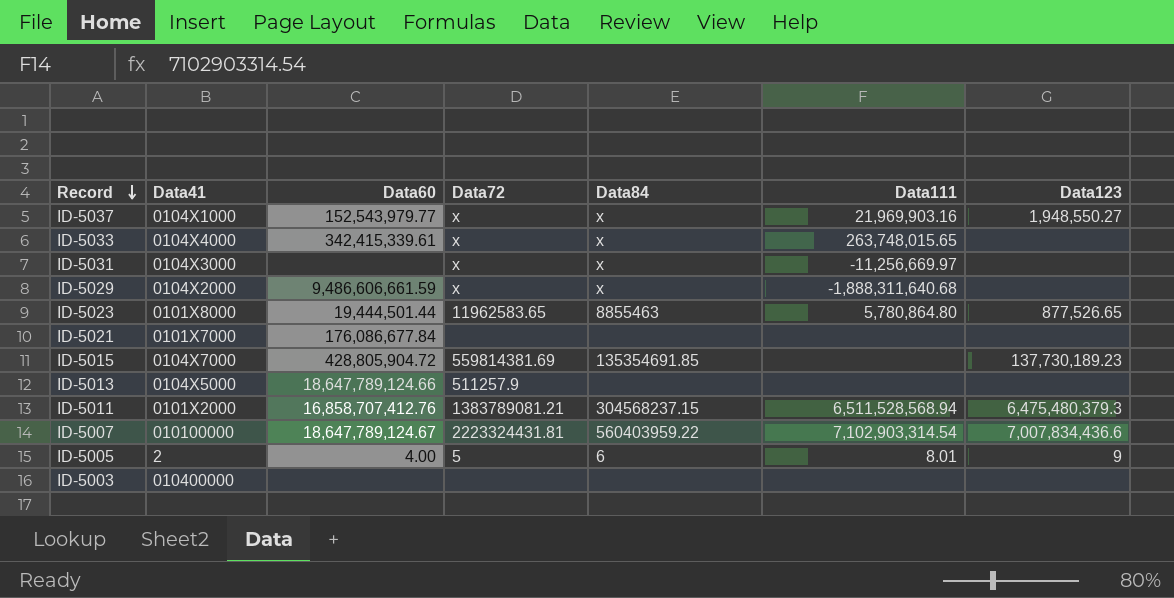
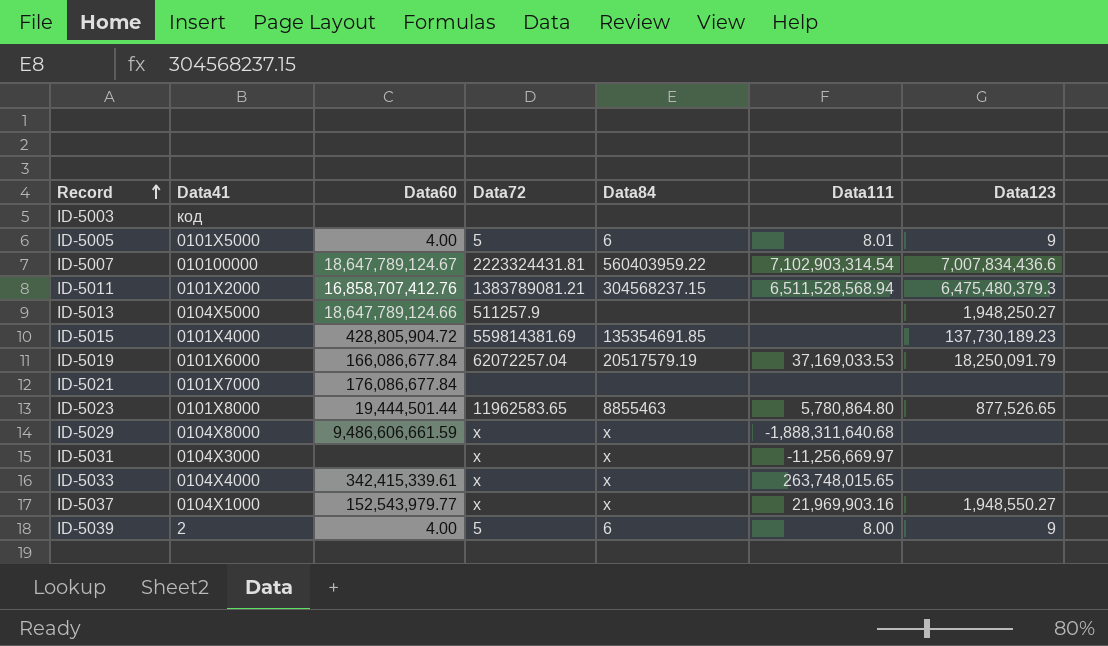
row order: Record descending -> Record ascending
ID-5003 | Data41: 010400000 -> код
ID-5005 | Data41: 2 -> 0101Х5000
ID-5013 | Data123: none -> 1,948,250.27
ID-5015 | Data41: 0104Х7000 -> 0101Х4000
row ID-5019: none -> 0101Х6000 | 166,086,677.84 | 62072257.04 | 20517579.19 | 37,169,033.53 | 18,250,091.79
ID-5029 | Data41: 0104Х2000 -> 0104Х8000
row ID-5039: none -> 2 | 4.00 | 5 | 6 | 8.00 | 9

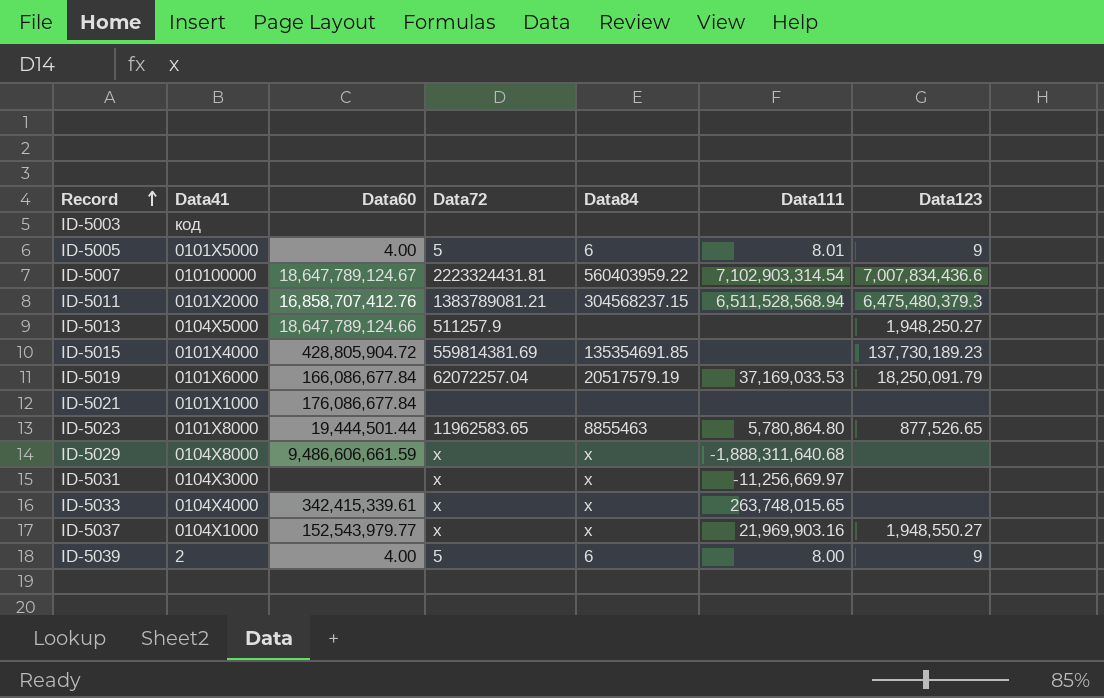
ID-5021 | Data41: 0101Х7000 -> 0101Х1000

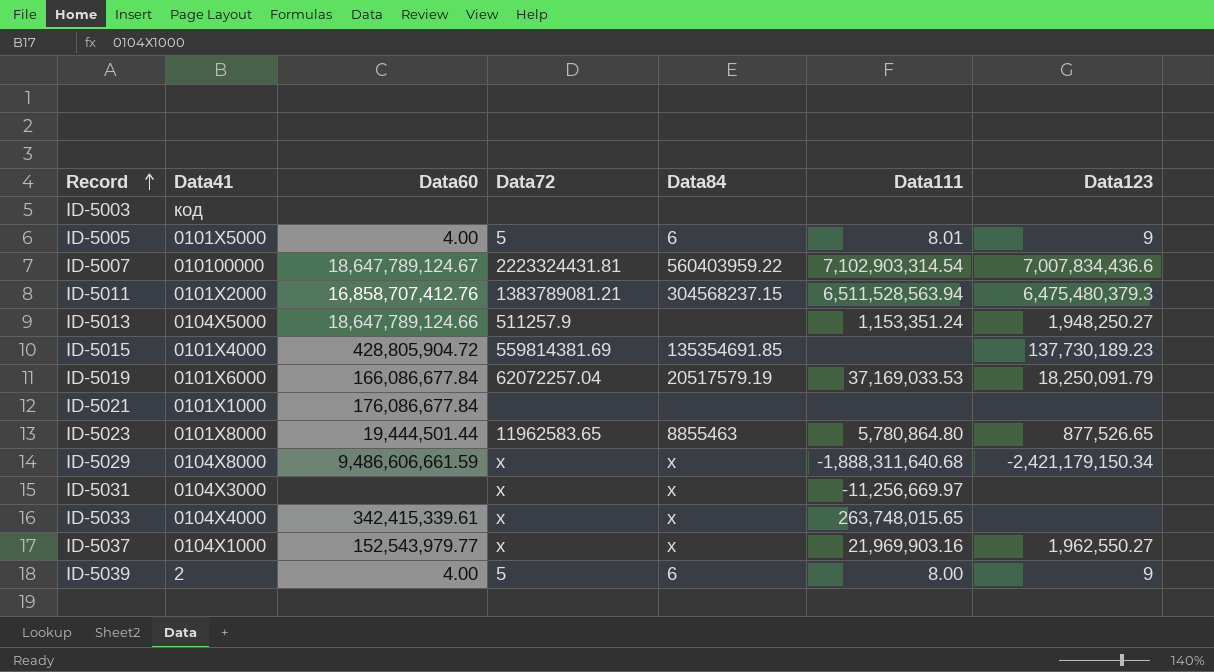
ID-5011 | Data111: 6,511,528,568.94 -> 6,511,528,563.94
ID-5013 | Data111: none -> 1,153,351.24
ID-5029 | Data123: none -> -2,421,179,150.34
ID-5037 | Data123: 1,948,550.27 -> 1,962,550.27

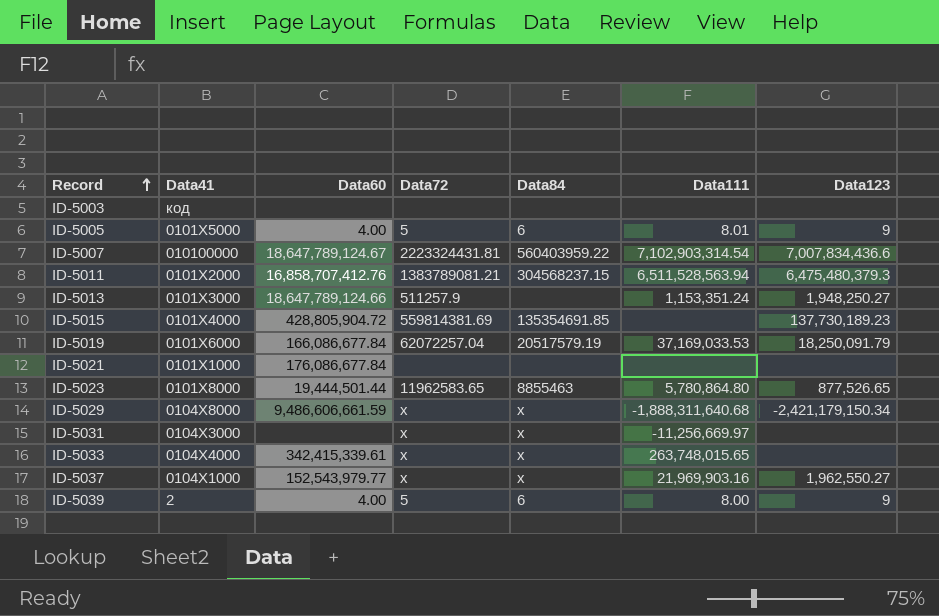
ID-5013 | Data41: 0104Х5000 -> 0101Х3000

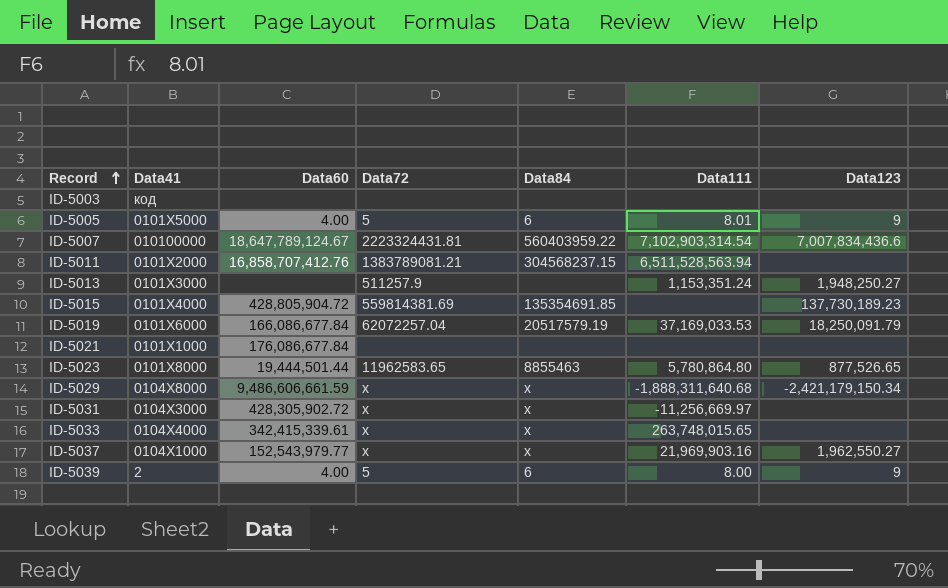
ID-5011 | Data123: 6,475,480,379.3 -> none
ID-5013 | Data60: 18,647,789,124.66 -> none
ID-5031 | Data60: none -> 428,305,902.72

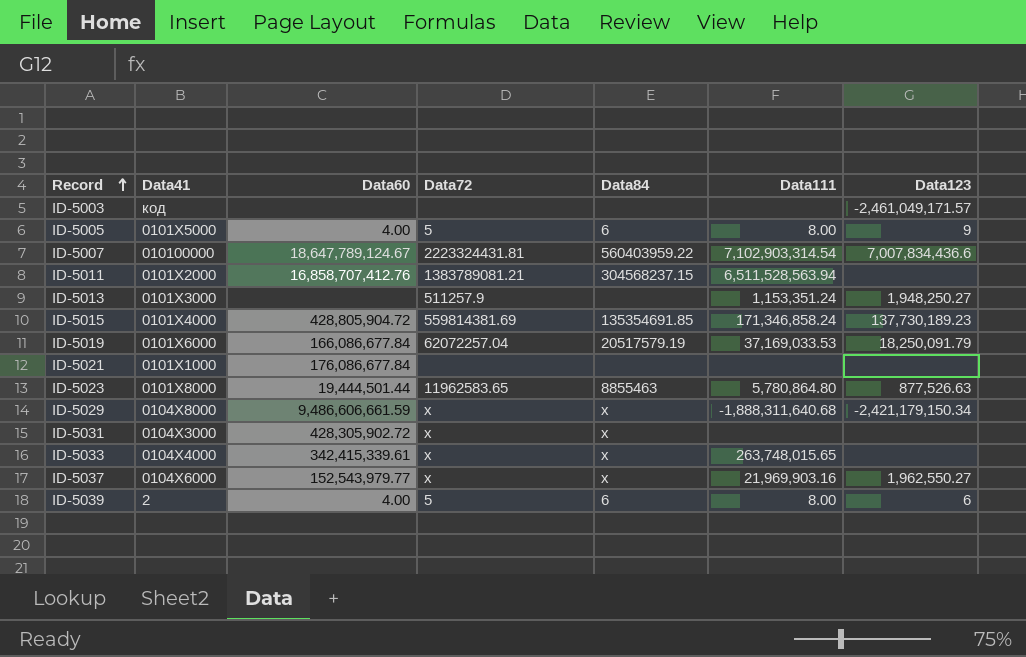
ID-5003 | Data123: none -> -2,461,049,171.57
ID-5005 | Data111: 8.01 -> 8.00
ID-5015 | Data111: none -> 171,346,858.24
ID-5023 | Data123: 877,526.65 -> 877,526.63
ID-5031 | Data111: -11,256,669.97 -> none
ID-5037 | Data41: 0104Х1000 -> 0104Х6000
ID-5039 | Data123: 9 -> 6

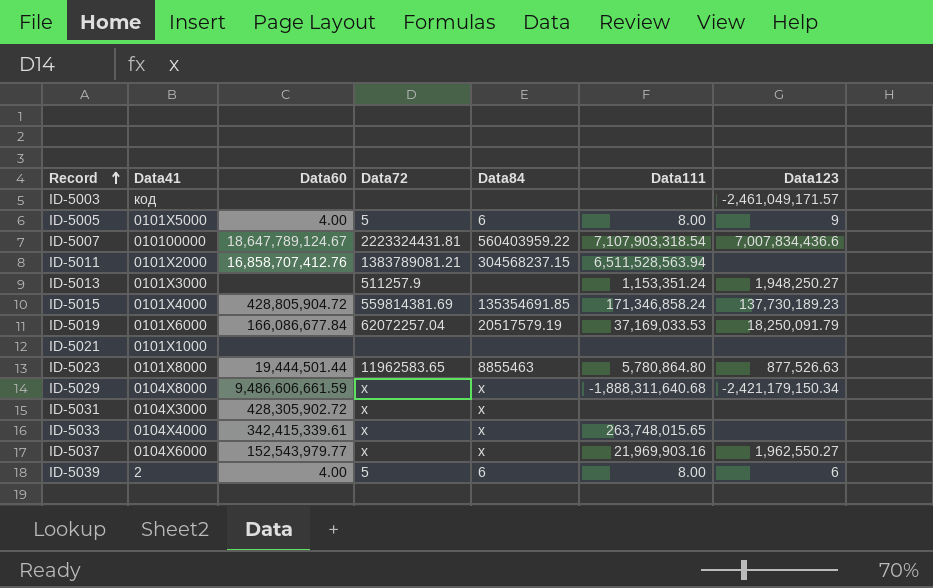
ID-5007 | Data111: 7,102,903,314.54 -> 7,107,903,318.54
ID-5021 | Data60: 176,086,677.84 -> none

